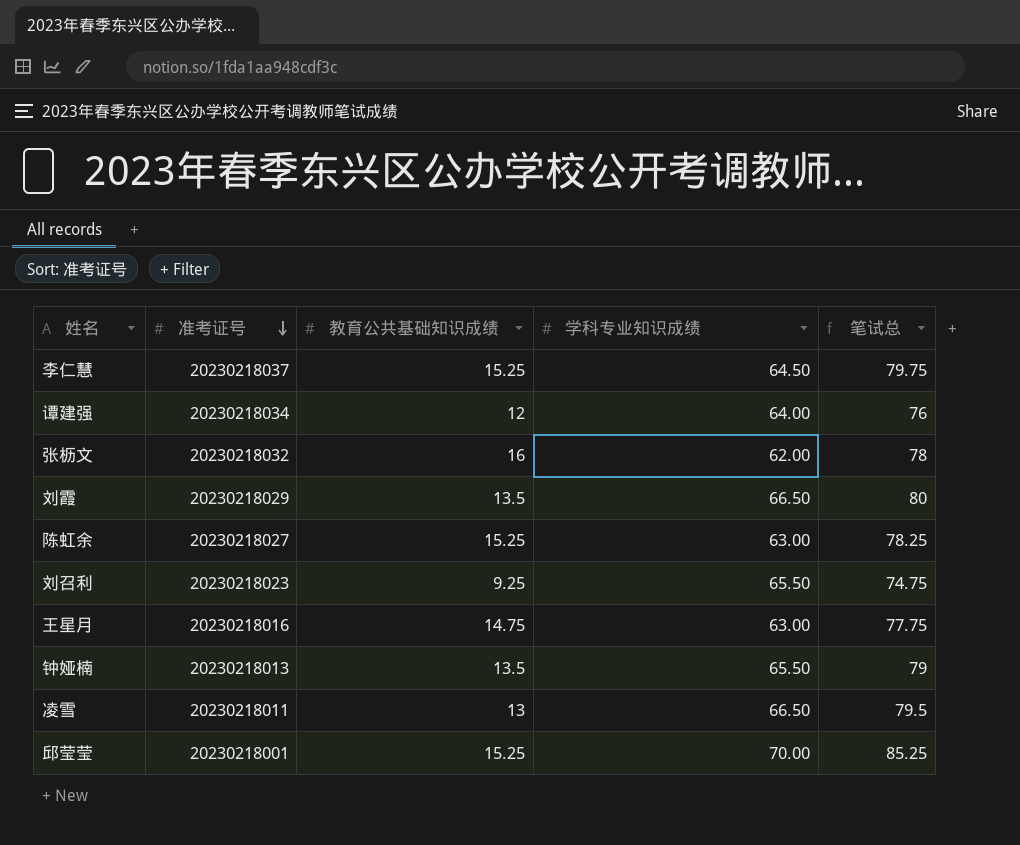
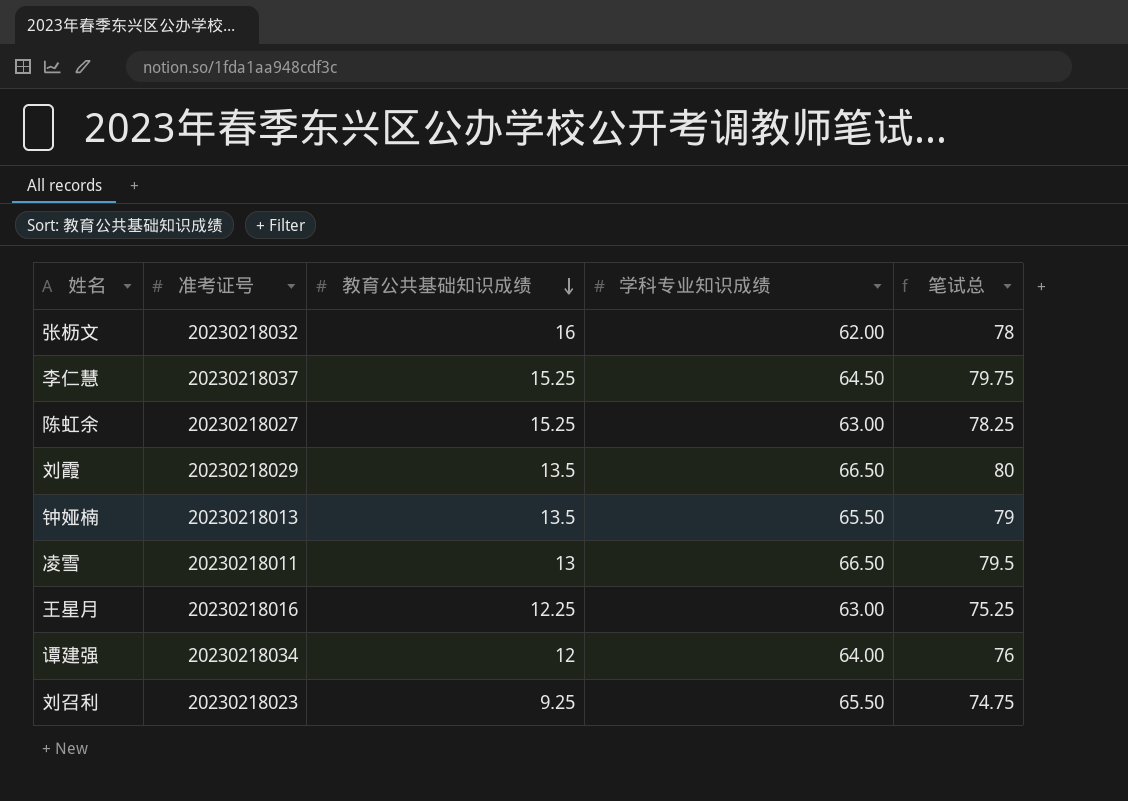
row order: 准考证号 descending -> 教育公共基础知识成绩 descending
row 邱莹莹: 20230218001 | 15.25 | 70.00 | 85.25 -> none
王星月 | 教育公共基础知识成绩: 14.75 -> 12.25
王星月 | 笔试总: 77.75 -> 75.25

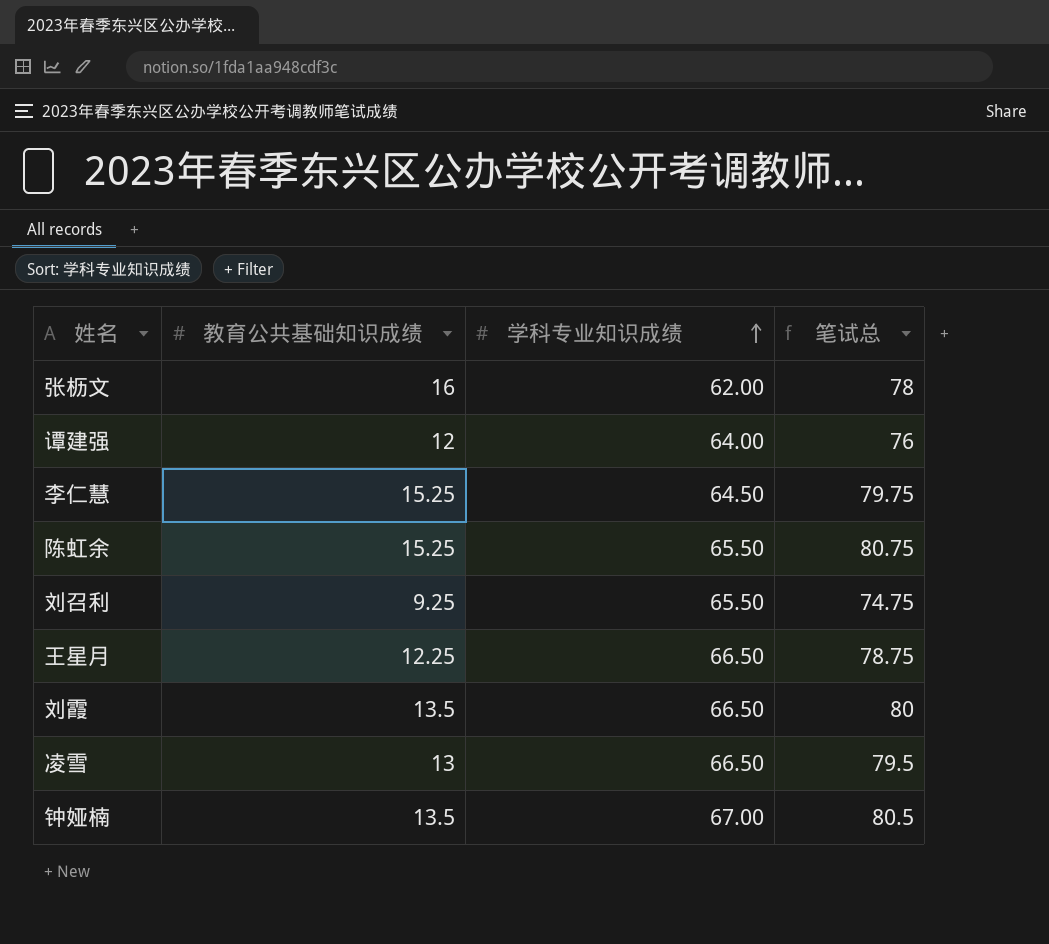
row order: 教育公共基础知识成绩 descending -> 学科专业知识成绩 ascending
column 准考证号 | position: 2 -> none
陈虹余 | 学科专业知识成绩: 63.00 -> 65.50
陈虹余 | 笔试总: 78.25 -> 80.75
王星月 | 学科专业知识成绩: 63.00 -> 66.50
王星月 | 笔试总: 75.25 -> 78.75
钟娅楠 | 学科专业知识成绩: 65.50 -> 67.00
钟娅楠 | 笔试总: 79 -> 80.5

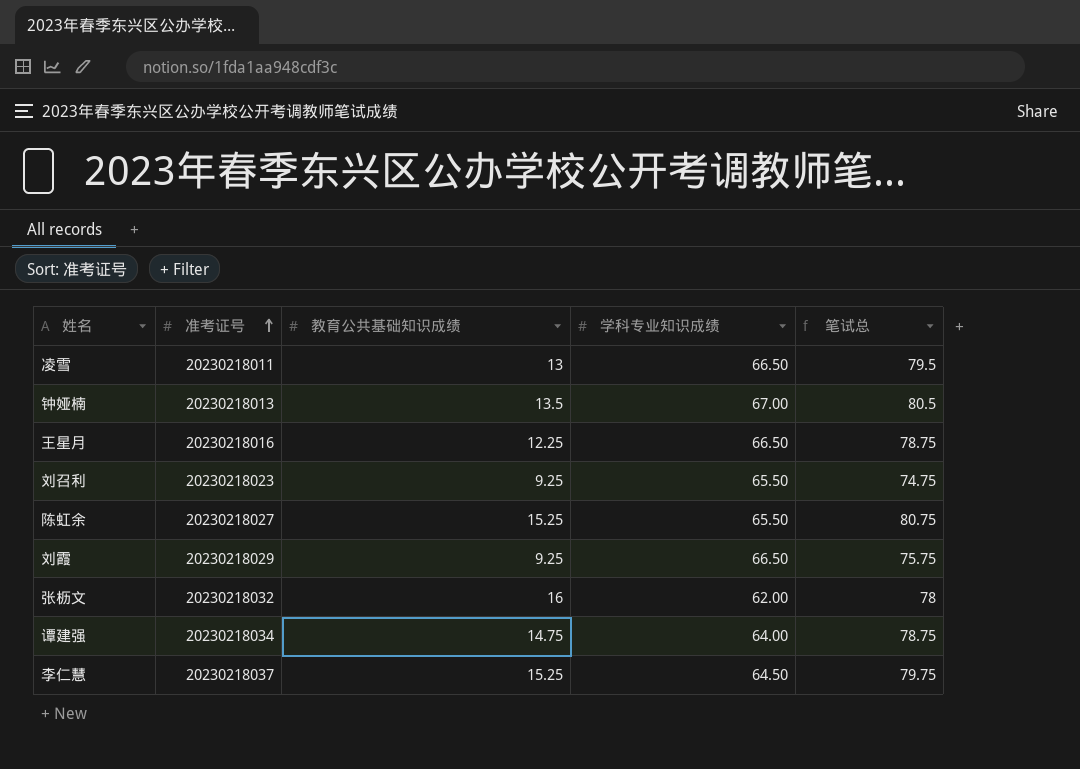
row order: 学科专业知识成绩 ascending -> 准考证号 ascending
column 准考证号 | position: none -> 2
刘霞 | 教育公共基础知识成绩: 13.5 -> 9.25
刘霞 | 笔试总: 80 -> 75.75
谭建强 | 教育公共基础知识成绩: 12 -> 14.75
谭建强 | 笔试总: 76 -> 78.75

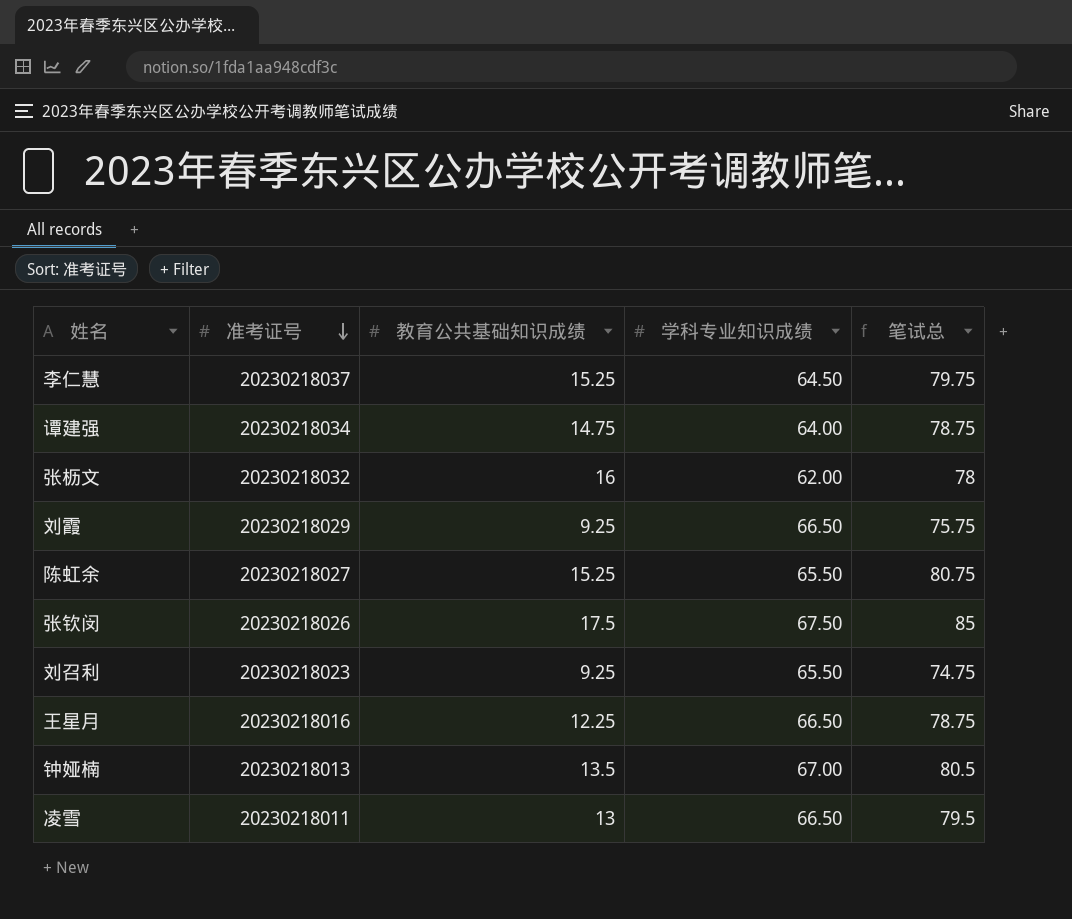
row order: 准考证号 ascending -> 准考证号 descending
row 张钦闵: none -> 20230218026 | 17.5 | 67.50 | 85

